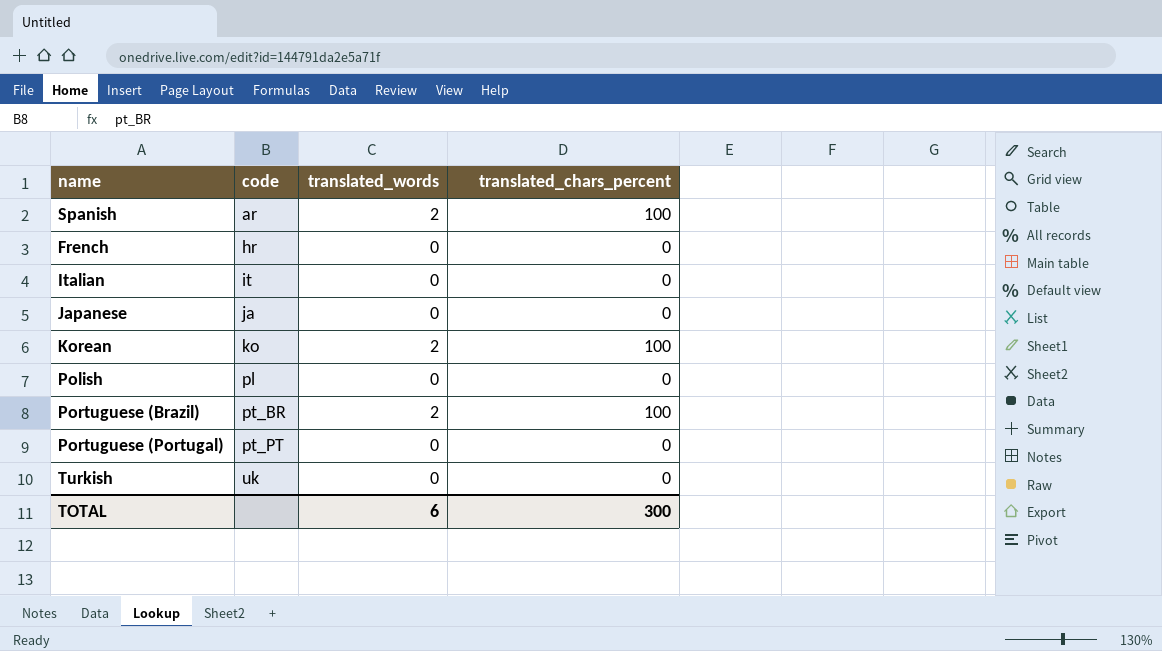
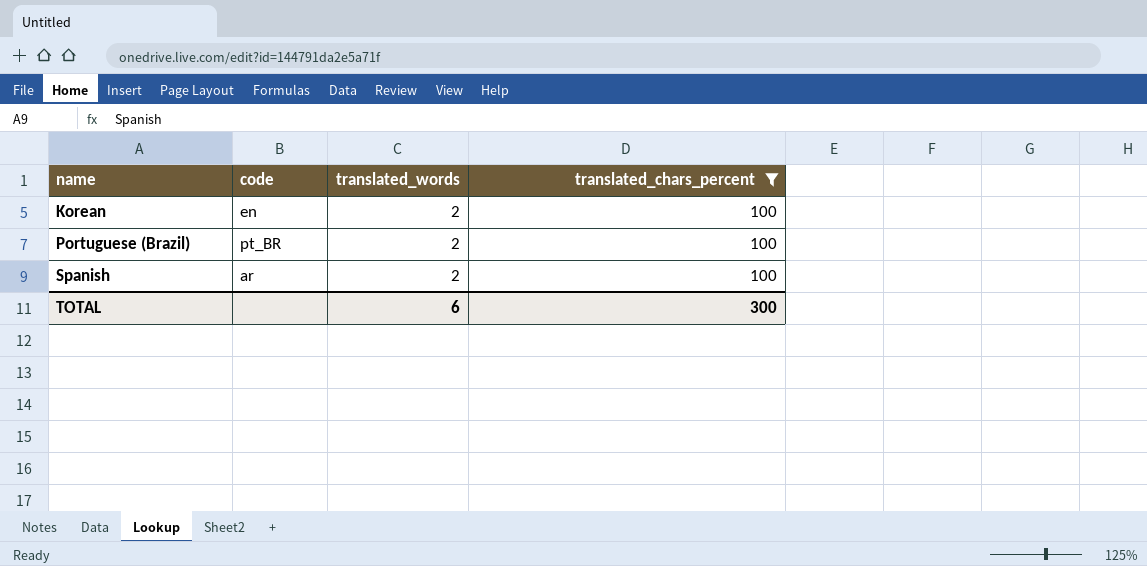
filter: none -> translated_chars_percent = 100
row order: code ascending -> name ascending
Korean | code: ko -> en

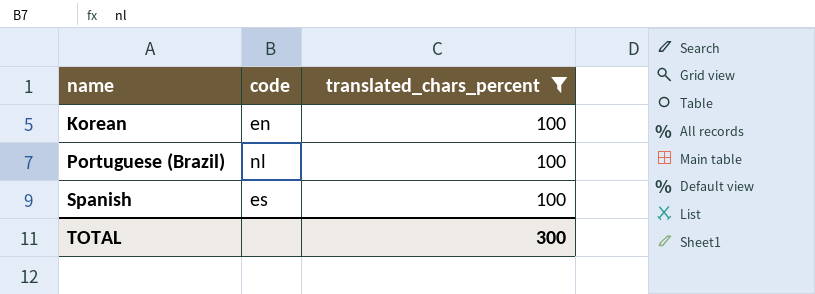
column translated_words | position: 3 -> none
Portuguese (Brazil) | code: pt_BR -> nl
Spanish | code: ar -> es

